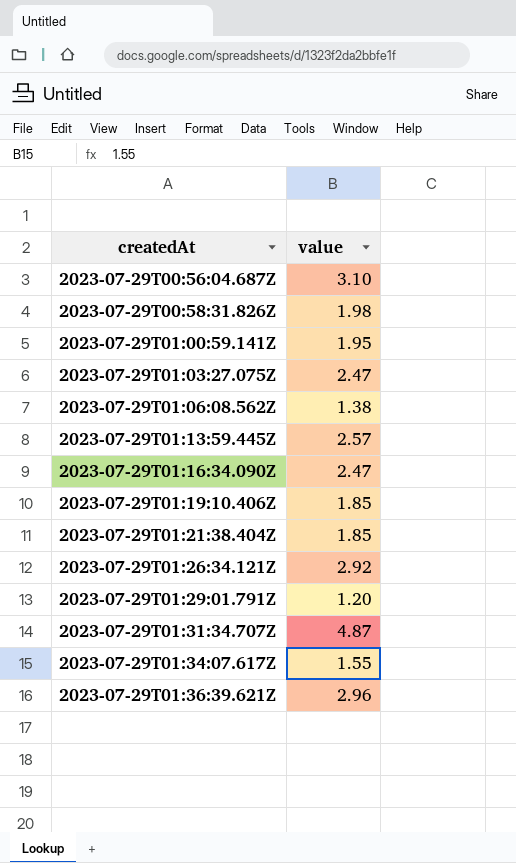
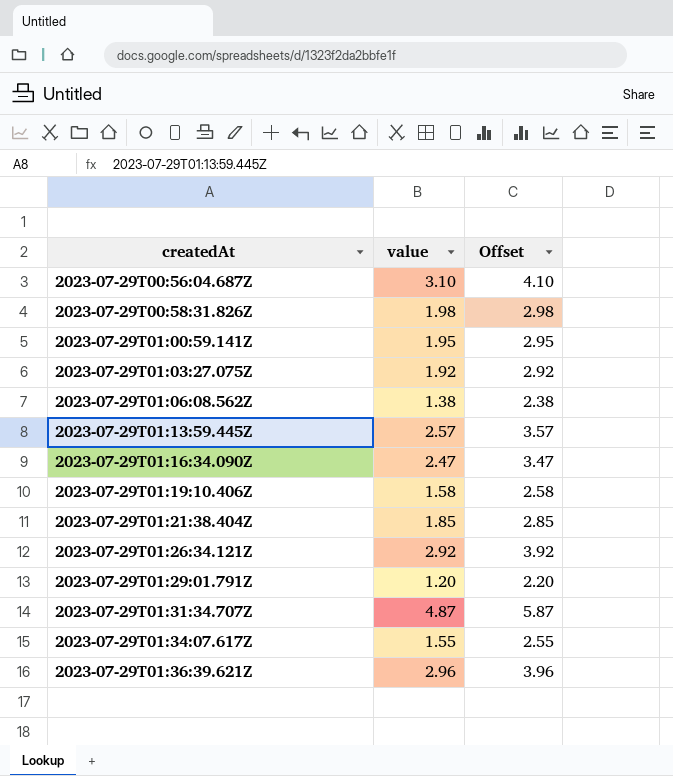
column Offset | formula: none -> [value] + 1
2023-07-29T01:03:27.075Z | value: 2.47 -> 1.92
2023-07-29T01:19:10.406Z | value: 1.85 -> 1.58

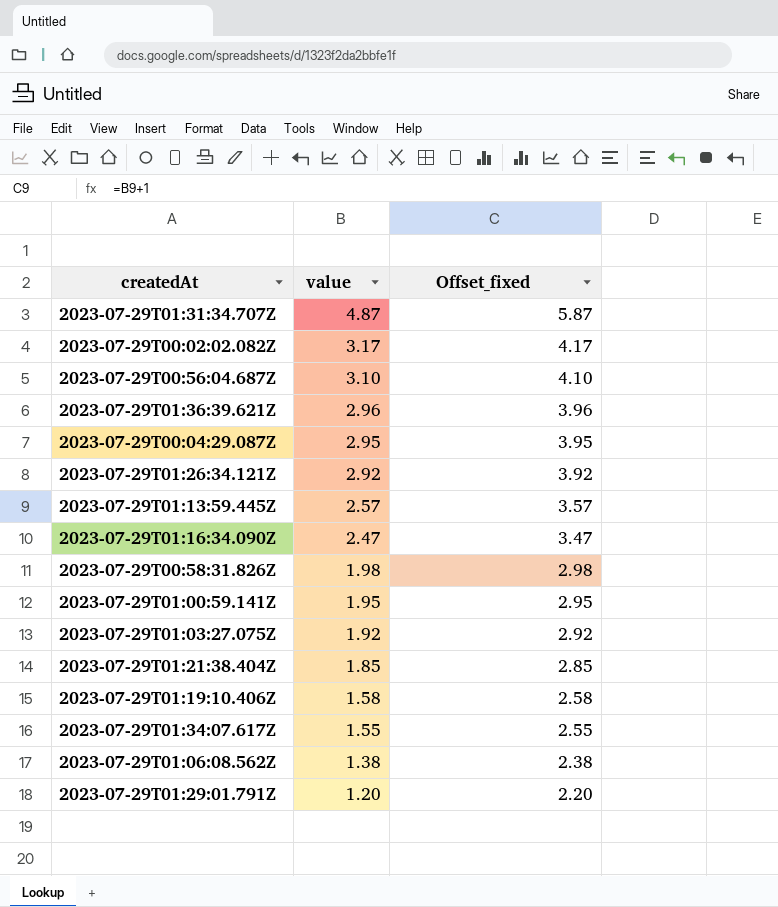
row order: createdAt ascending -> value descending
column name: Offset -> Offset_fixed
row 2023-07-29T00:02:02.082Z: none -> 3.17 | 4.17
row 2023-07-29T00:04:29.087Z: none -> 2.95 | 3.95

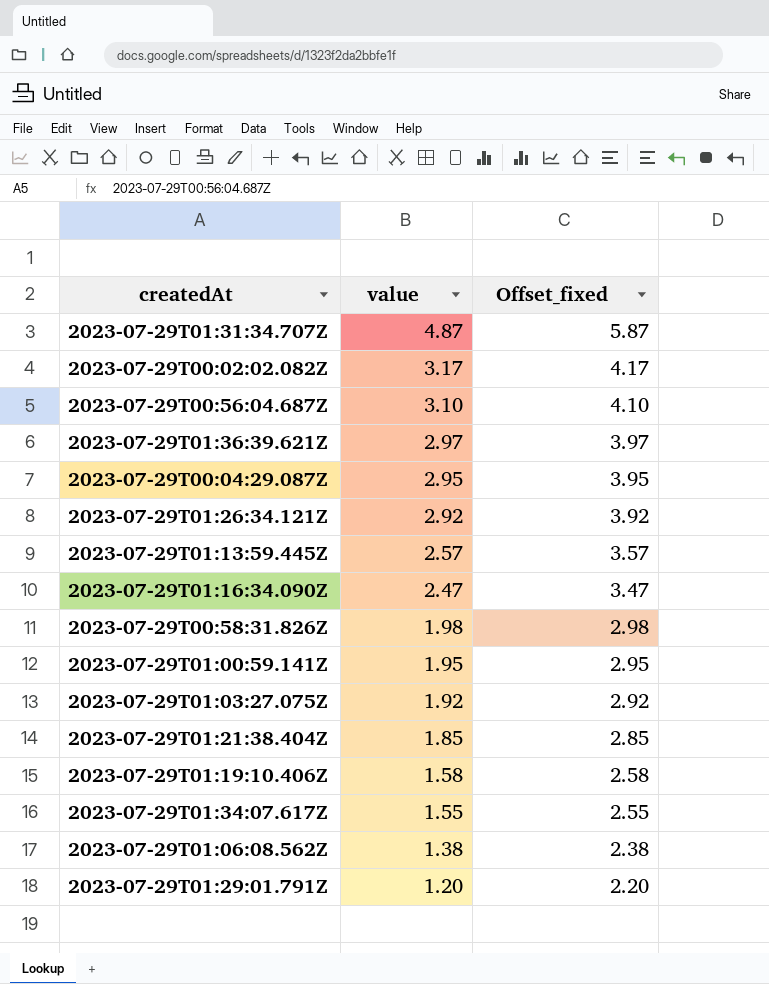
2023-07-29T01:36:39.621Z | value: 2.96 -> 2.97
2023-07-29T01:36:39.621Z | Offset_fixed: 3.96 -> 3.97

